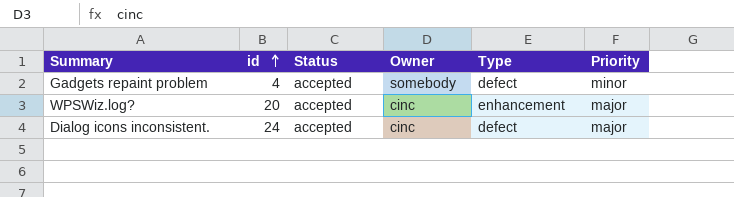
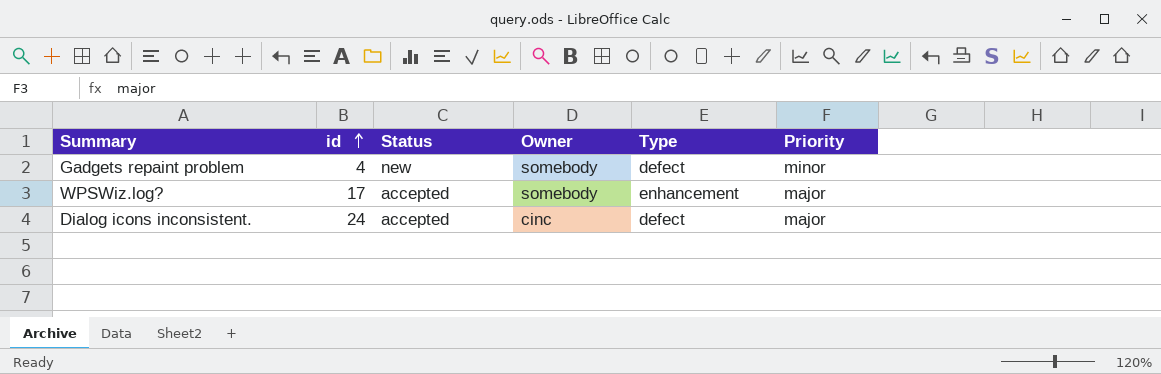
Gadgets repaint problem | Status: accepted -> new
WPSWiz.log? | id: 20 -> 17
WPSWiz.log? | Owner: cinc -> somebody

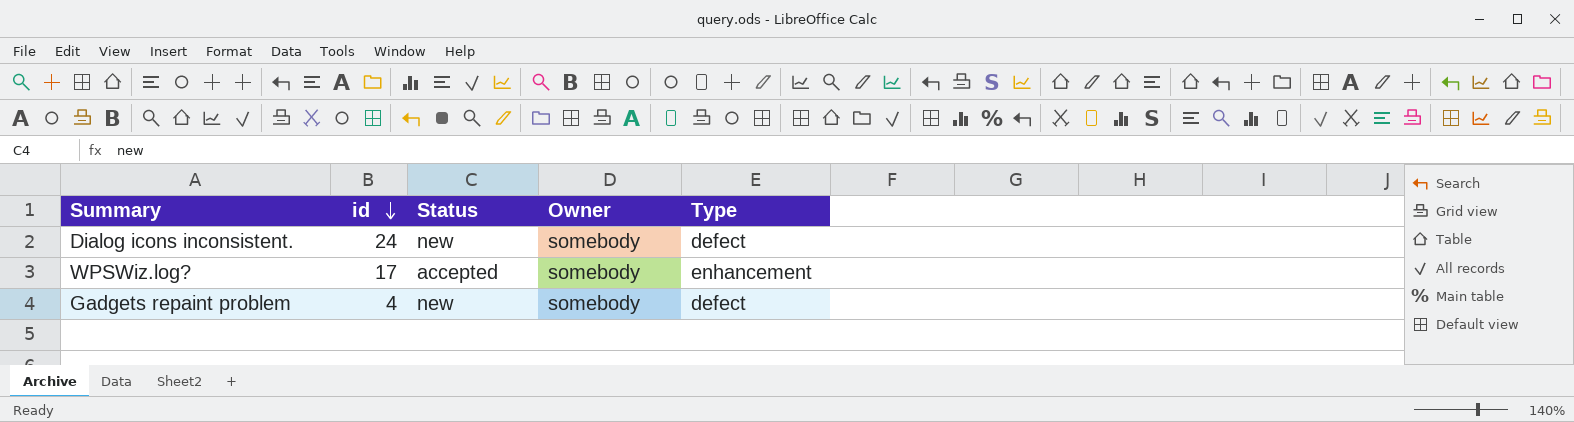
row order: id ascending -> id descending
column Priority | position: 6 -> none
Dialog icons inconsistent. | Status: accepted -> new
Dialog icons inconsistent. | Owner: cinc -> somebody

